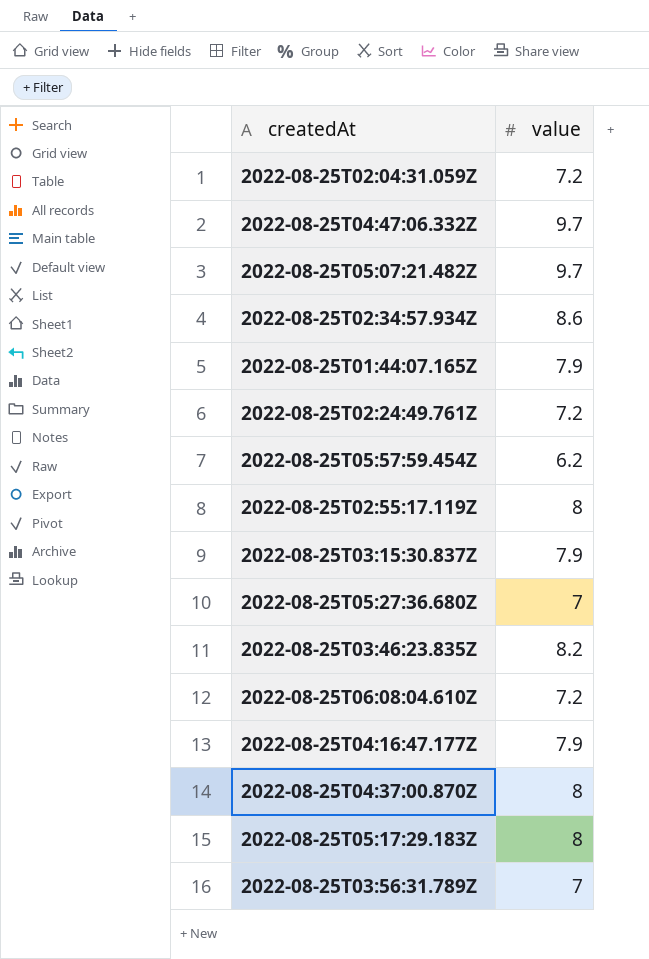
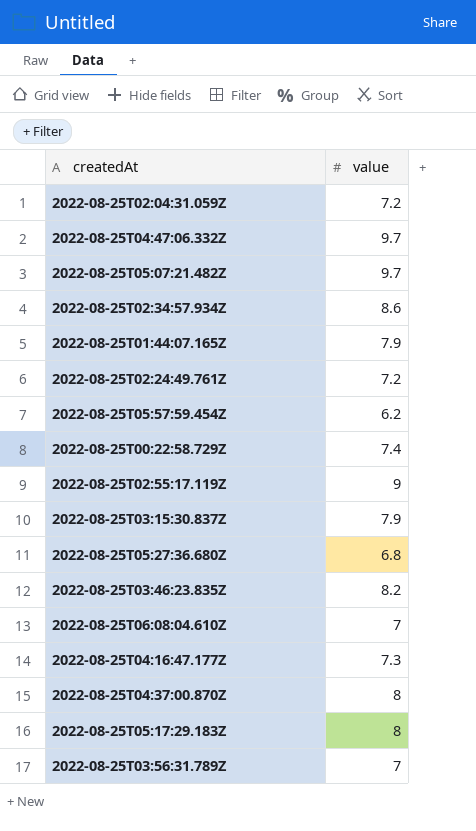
row 2022-08-25T00:22:58.729Z: none -> 7.4
2022-08-25T02:55:17.119Z | value: 8 -> 9
2022-08-25T05:27:36.680Z | value: 7 -> 6.8
2022-08-25T06:08:04.610Z | value: 7.2 -> 7
2022-08-25T04:16:47.177Z | value: 7.9 -> 7.3

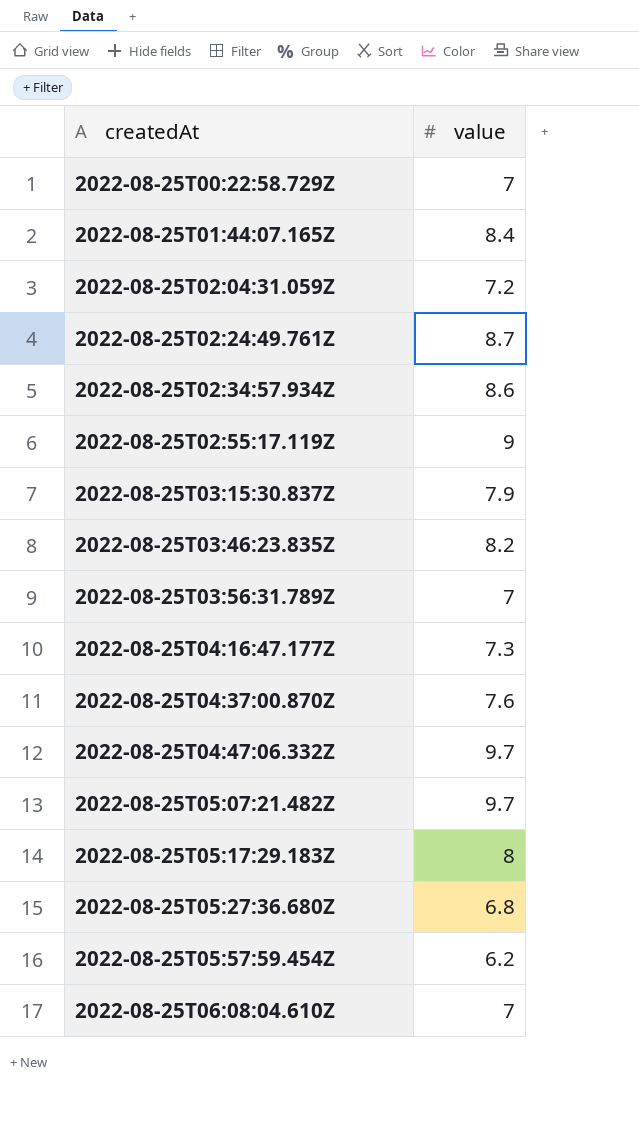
row order: none -> createdAt ascending
2022-08-25T00:22:58.729Z | value: 7.4 -> 7
2022-08-25T01:44:07.165Z | value: 7.9 -> 8.4
2022-08-25T02:24:49.761Z | value: 7.2 -> 8.7
2022-08-25T04:37:00.870Z | value: 8 -> 7.6

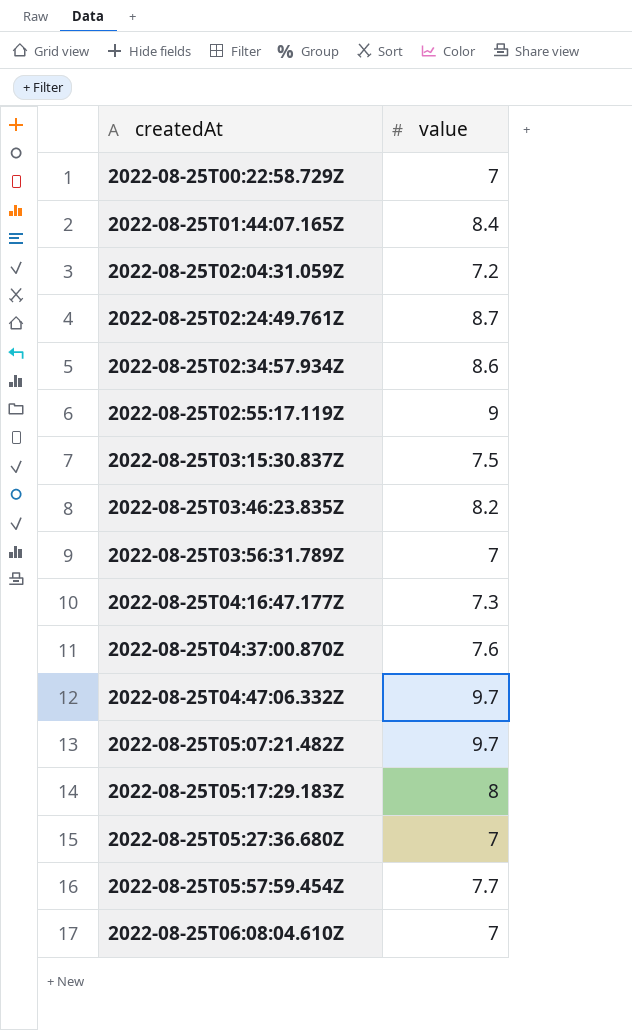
2022-08-25T03:15:30.837Z | value: 7.9 -> 7.5
2022-08-25T05:27:36.680Z | value: 6.8 -> 7
2022-08-25T05:57:59.454Z | value: 6.2 -> 7.7

